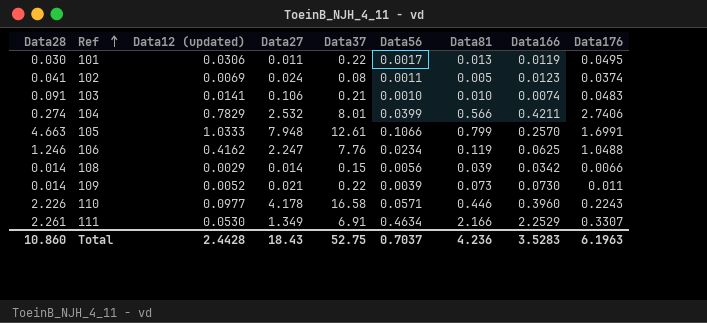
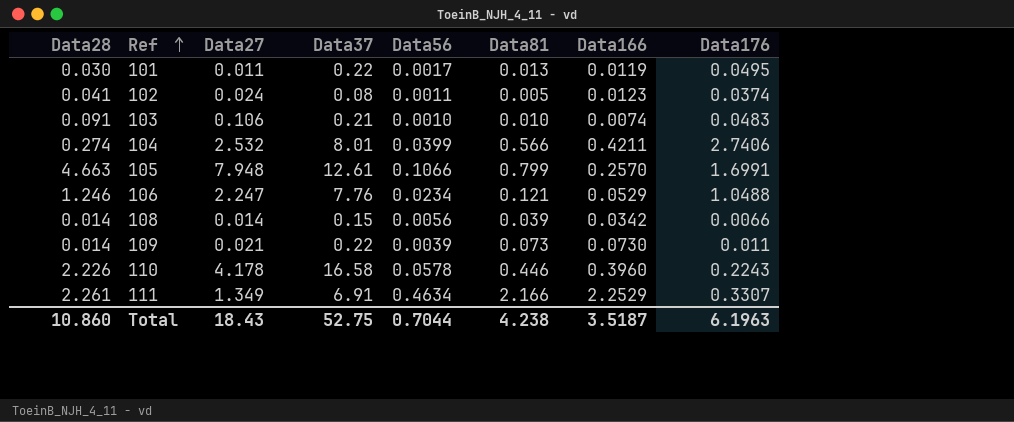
column Data12 (updated) | position: 3 -> none
106 | Data81: 0.119 -> 0.121
106 | Data166: 0.0625 -> 0.0529
110 | Data56: 0.0571 -> 0.0578
Total | Data56: 0.7037 -> 0.7044
Total | Data81: 4.236 -> 4.238
Total | Data166: 3.5283 -> 3.5187

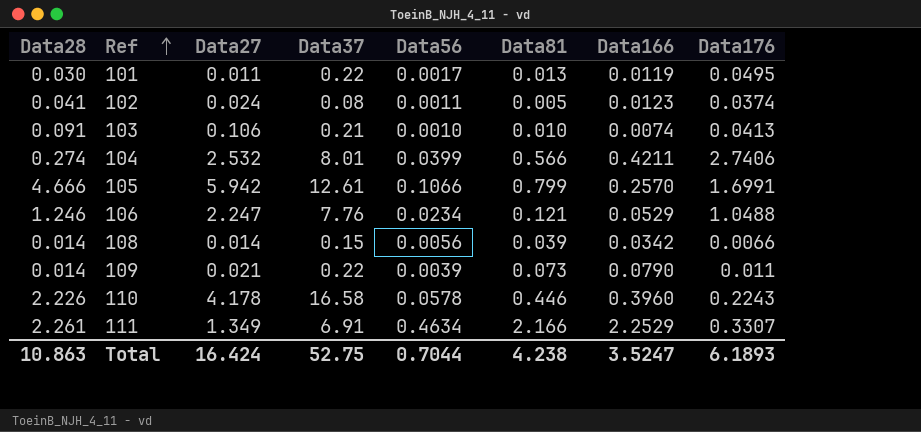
103 | Data176: 0.0483 -> 0.0413
105 | Data28: 4.663 -> 4.666
105 | Data27: 7.948 -> 5.942
109 | Data166: 0.0730 -> 0.0790
Total | Data28: 10.860 -> 10.863
Total | Data27: 18.43 -> 16.424
Total | Data166: 3.5187 -> 3.5247
Total | Data176: 6.1963 -> 6.1893

